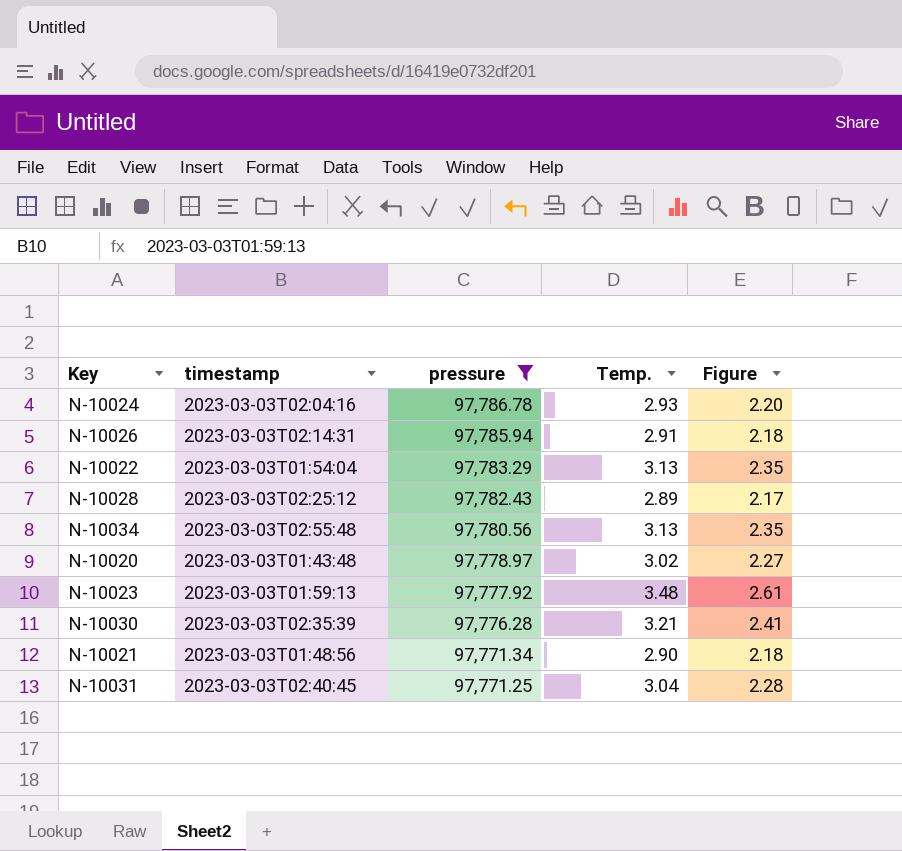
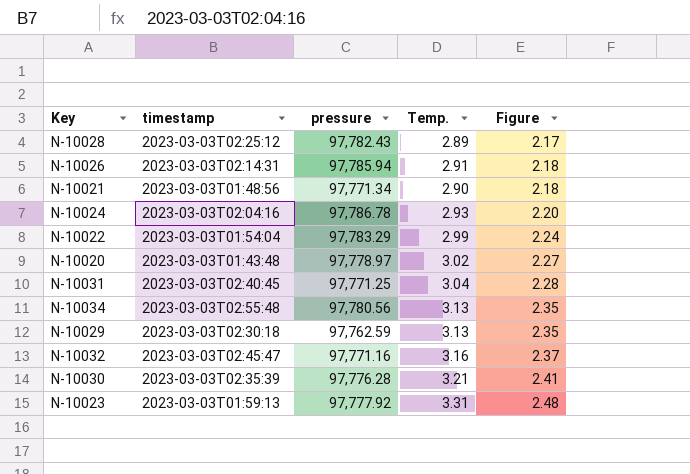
filter: pressure >= 97,771.25 -> none
row order: pressure descending -> Figure ascending
N-10022 | Temp.: 3.13 -> 2.99
N-10022 | Figure: 2.35 -> 2.24
N-10023 | Temp.: 3.48 -> 3.31
N-10023 | Figure: 2.61 -> 2.48

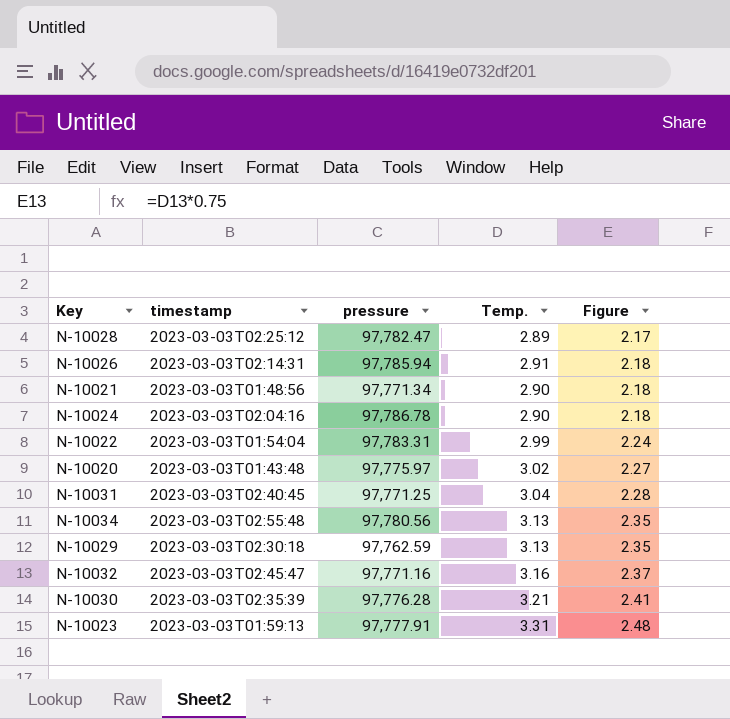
N-10028 | pressure: 97,782.43 -> 97,782.47
N-10024 | Temp.: 2.93 -> 2.90
N-10024 | Figure: 2.20 -> 2.18
N-10022 | pressure: 97,783.29 -> 97,783.31
N-10020 | pressure: 97,778.97 -> 97,775.97
N-10023 | pressure: 97,777.92 -> 97,777.91

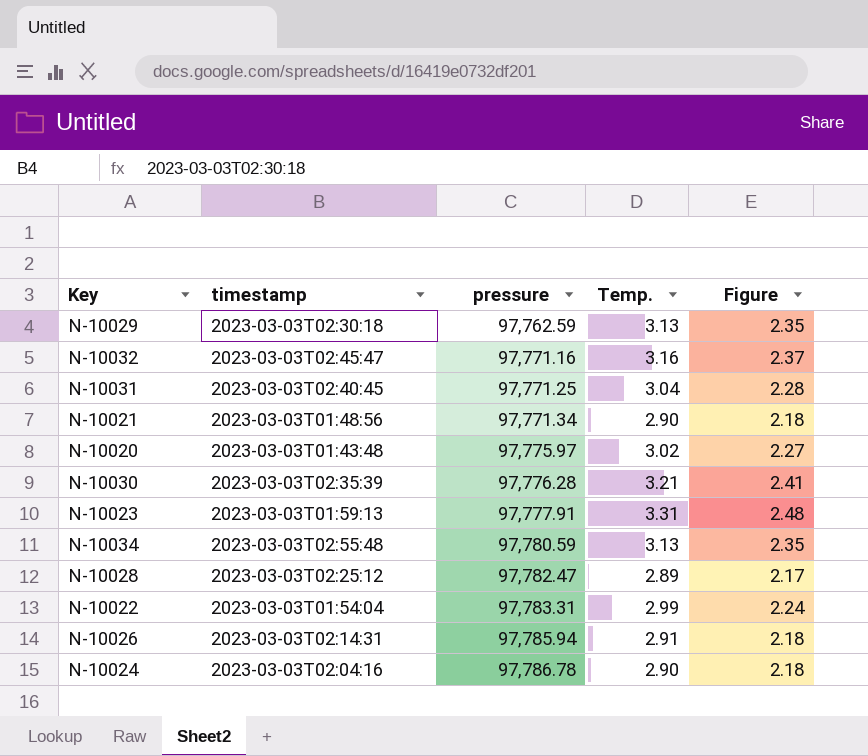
row order: Figure ascending -> pressure ascending
N-10034 | pressure: 97,780.56 -> 97,780.59

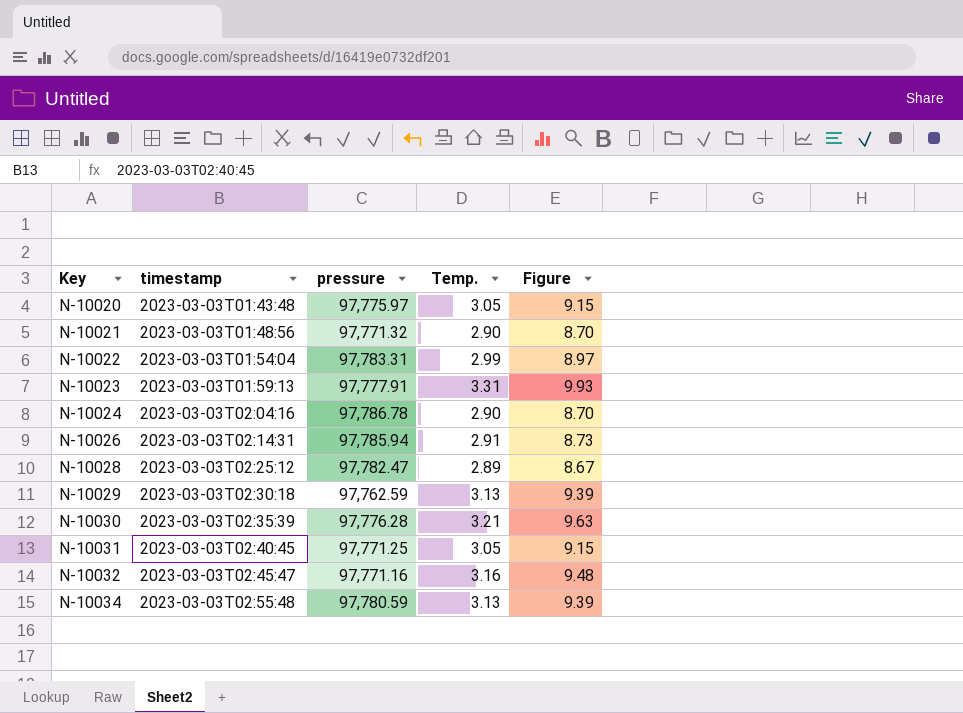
row order: pressure ascending -> Key ascending
column Figure | formula: [Temp.] * 0.75 -> [Temp.] * 3
N-10020 | Temp.: 3.02 -> 3.05
N-10021 | pressure: 97,771.34 -> 97,771.32
N-10031 | Temp.: 3.04 -> 3.05

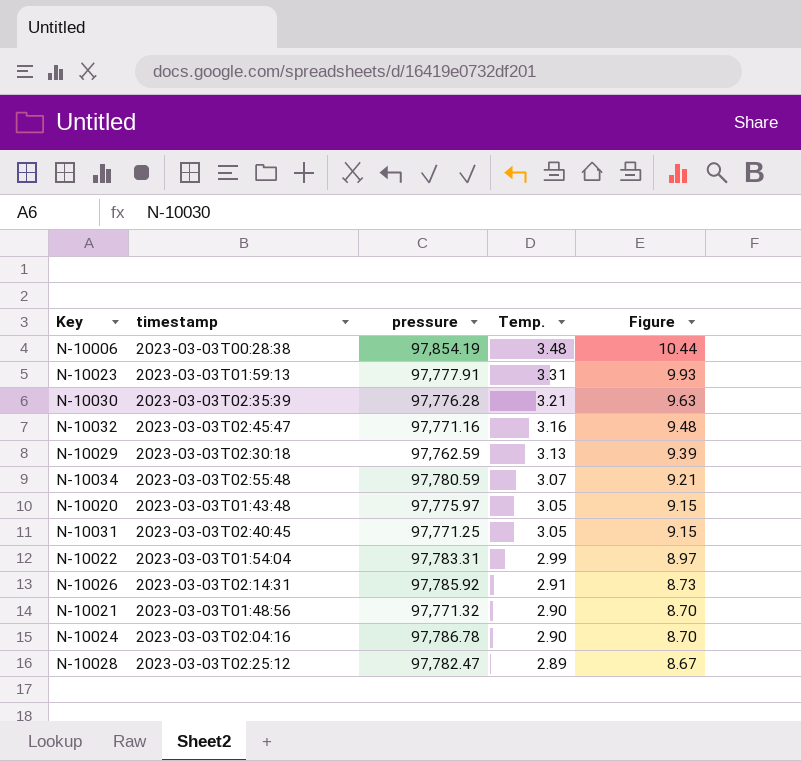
row order: Key ascending -> Temp. descending
row N-10006: none -> 2023-03-03T00:28:38 | 97,854.19 | 3.48 | 10.44
N-10034 | Temp.: 3.13 -> 3.07
N-10034 | Figure: 9.39 -> 9.21
N-10026 | pressure: 97,785.94 -> 97,785.92

